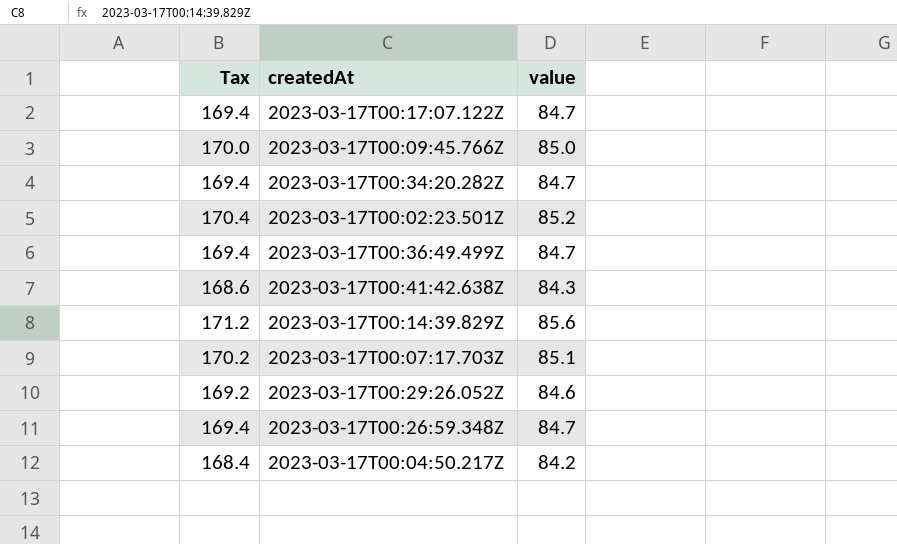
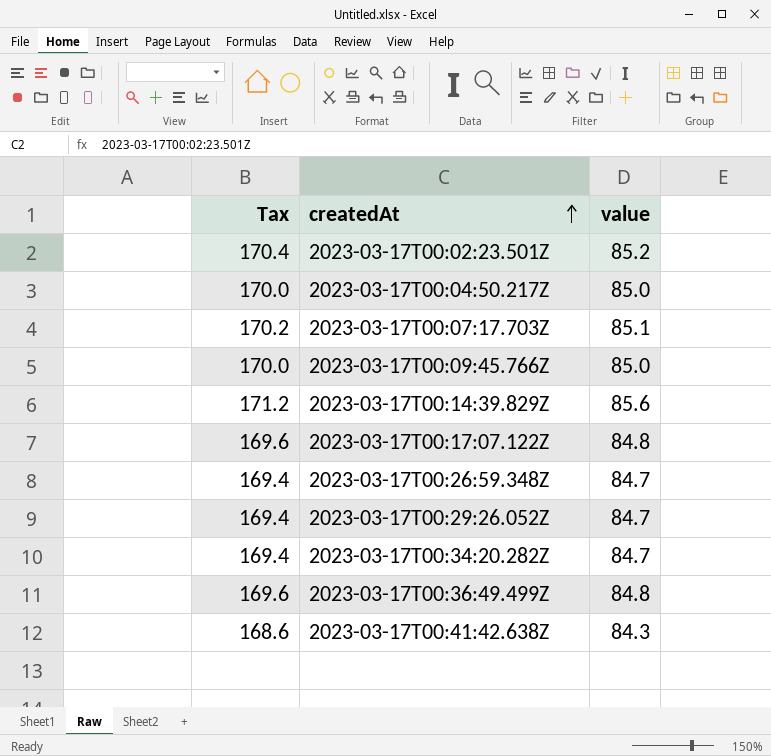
row order: none -> createdAt ascending
2023-03-17T00:04:50.217Z | Tax: 168.4 -> 170.0
2023-03-17T00:04:50.217Z | value: 84.2 -> 85.0
2023-03-17T00:17:07.122Z | Tax: 169.4 -> 169.6
2023-03-17T00:17:07.122Z | value: 84.7 -> 84.8
2023-03-17T00:29:26.052Z | Tax: 169.2 -> 169.4
2023-03-17T00:29:26.052Z | value: 84.6 -> 84.7
2023-03-17T00:36:49.499Z | Tax: 169.4 -> 169.6
2023-03-17T00:36:49.499Z | value: 84.7 -> 84.8

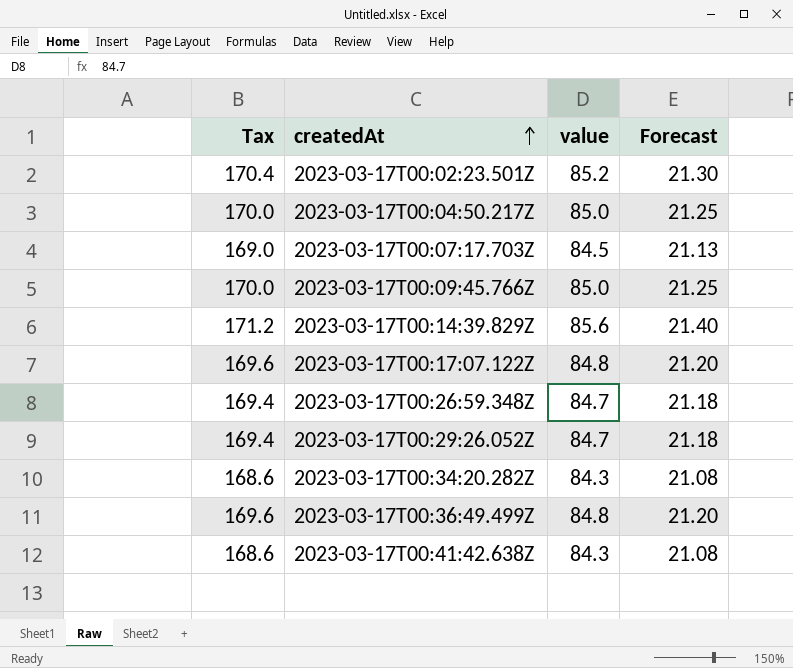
column Forecast | formula: none -> [value] * 0.25
2023-03-17T00:07:17.703Z | Tax: 170.2 -> 169.0
2023-03-17T00:07:17.703Z | value: 85.1 -> 84.5
2023-03-17T00:34:20.282Z | Tax: 169.4 -> 168.6
2023-03-17T00:34:20.282Z | value: 84.7 -> 84.3

